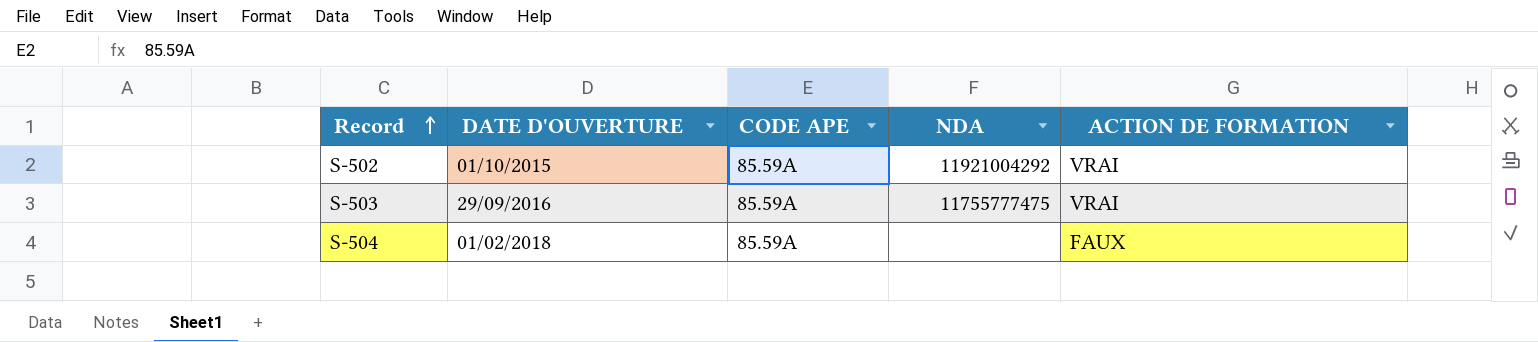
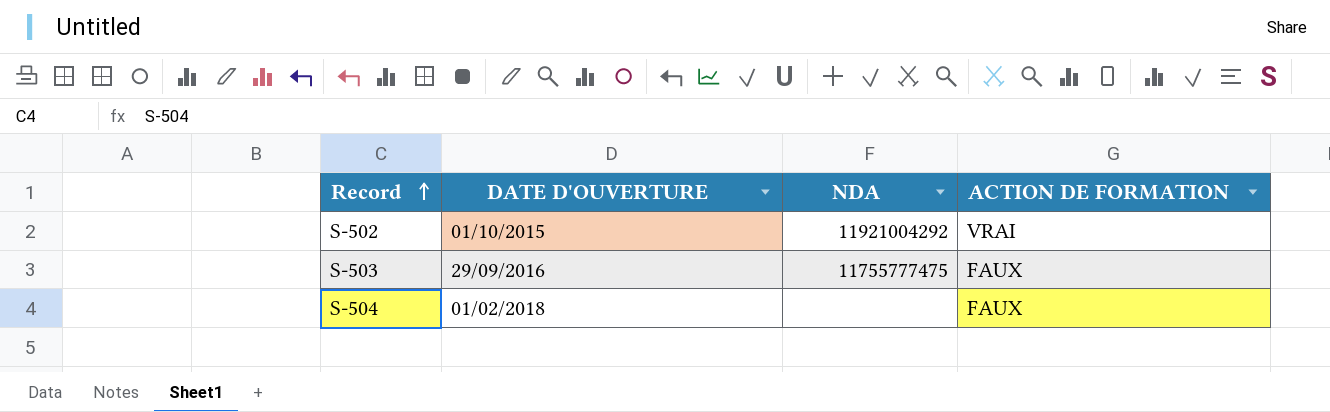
column CODE APE | position: 3 -> none
S-503 | ACTION DE FORMATION: VRAI -> FAUX

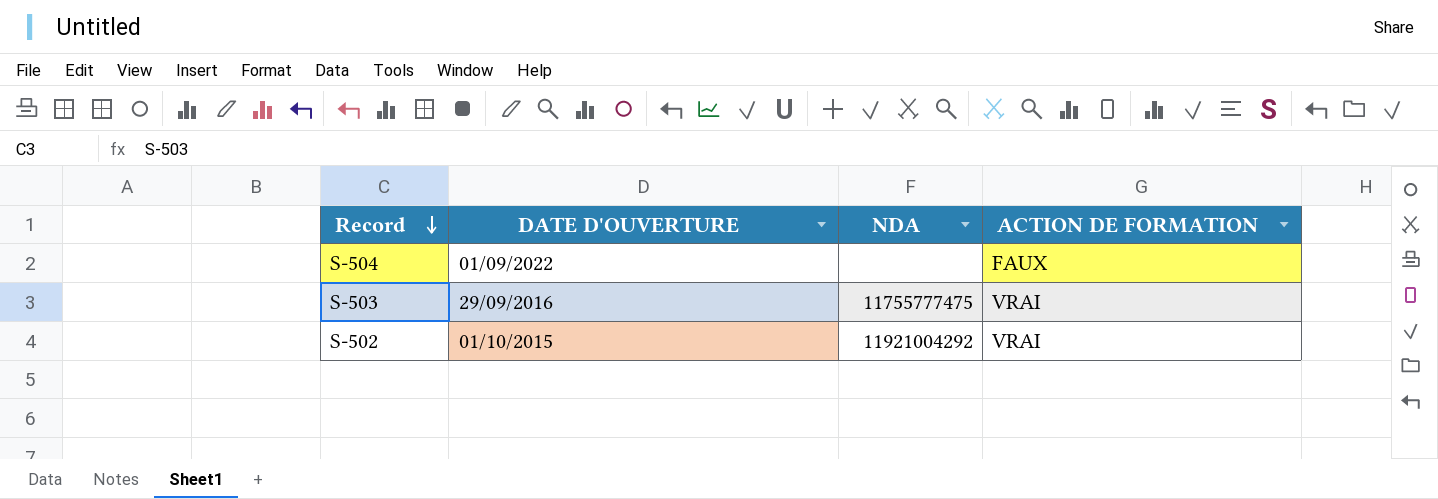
row order: Record ascending -> Record descending
S-504 | DATE D'OUVERTURE: 01/02/2018 -> 01/09/2022
S-503 | ACTION DE FORMATION: FAUX -> VRAI

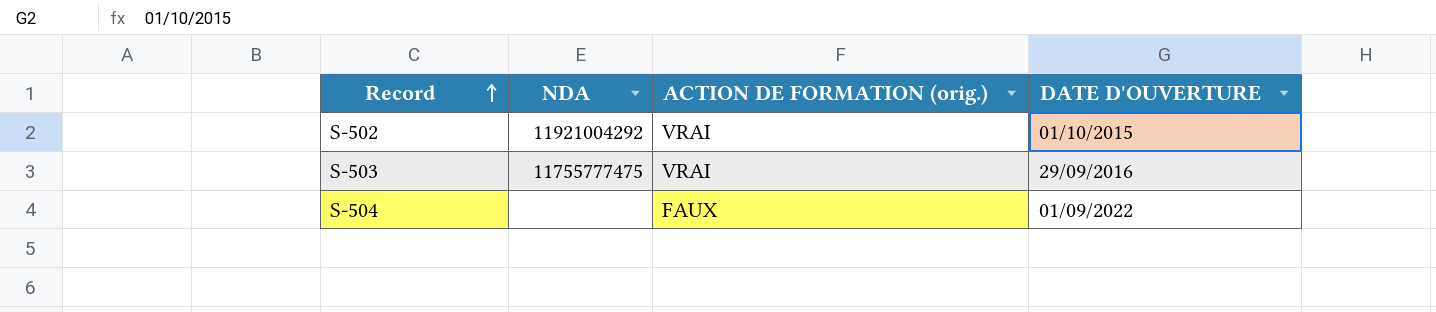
row order: Record descending -> Record ascending
column name: ACTION DE FORMATION -> ACTION DE FORMATION (orig.)
column DATE D'OUVERTURE | position: 2 -> 4

